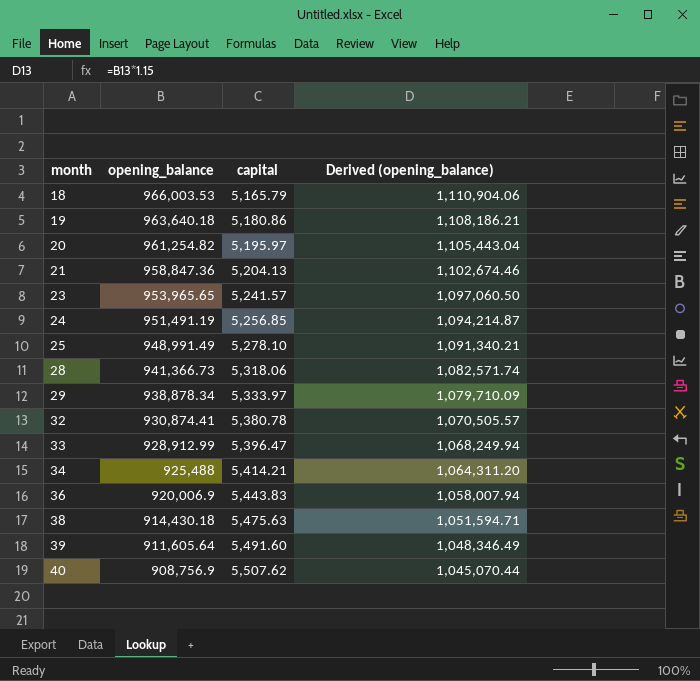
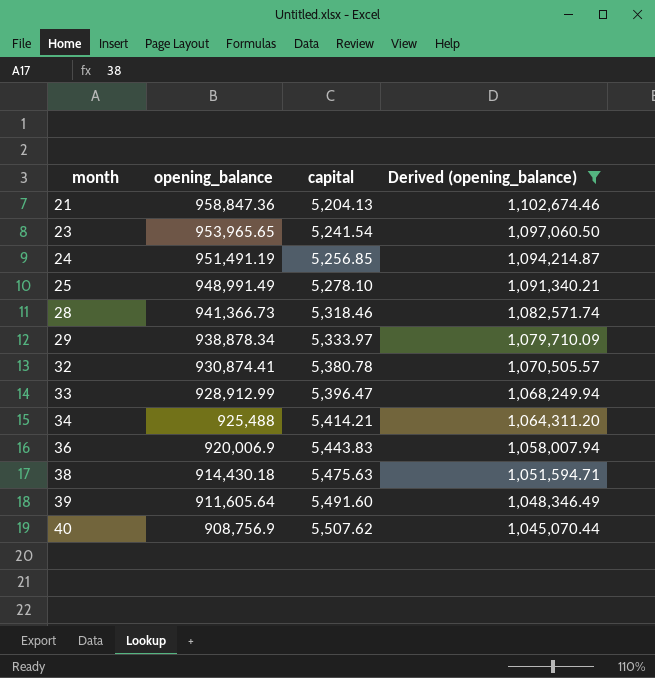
filter: none -> Derived (opening_balance) <= 1,102,674.46
23 | capital: 5,241.57 -> 5,241.54
28 | capital: 5,318.06 -> 5,318.46

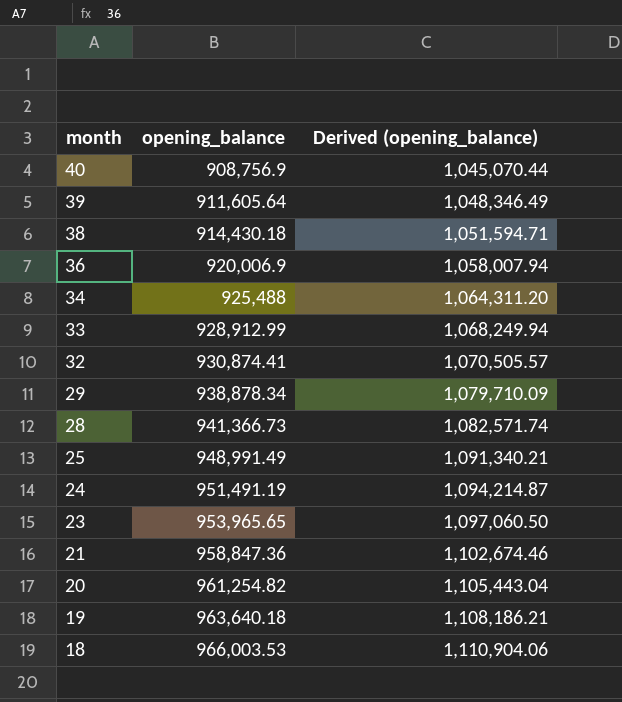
filter: Derived (opening_balance) <= 1,102,674.46 -> none
row order: month ascending -> month descending
column capital | position: 3 -> none

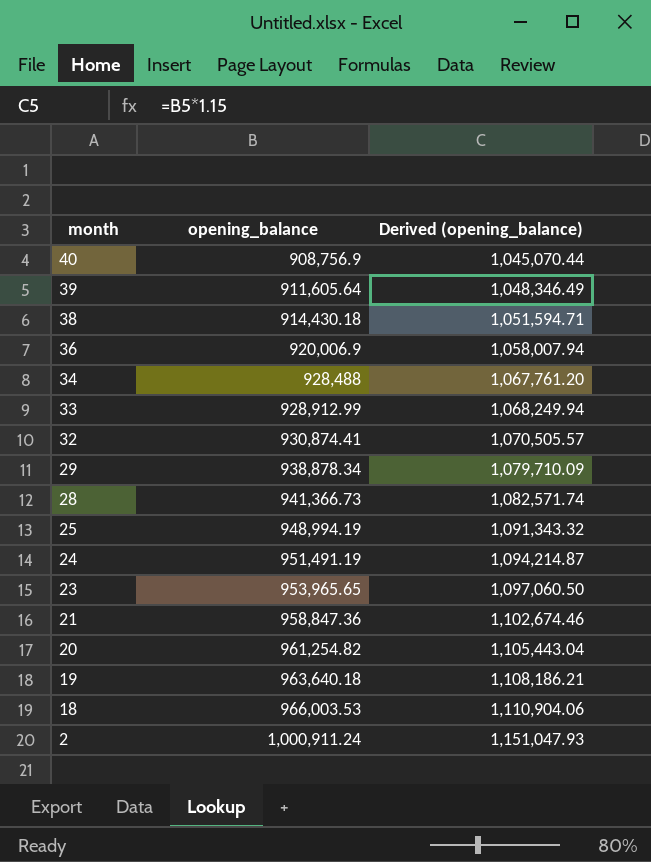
34 | opening_balance: 925,488 -> 928,488
34 | Derived (opening_balance): 1,064,311.20 -> 1,067,761.20
25 | opening_balance: 948,991.49 -> 948,994.19
25 | Derived (opening_balance): 1,091,340.21 -> 1,091,343.32
row 2: none -> 1,000,911.24 | 1,151,047.93

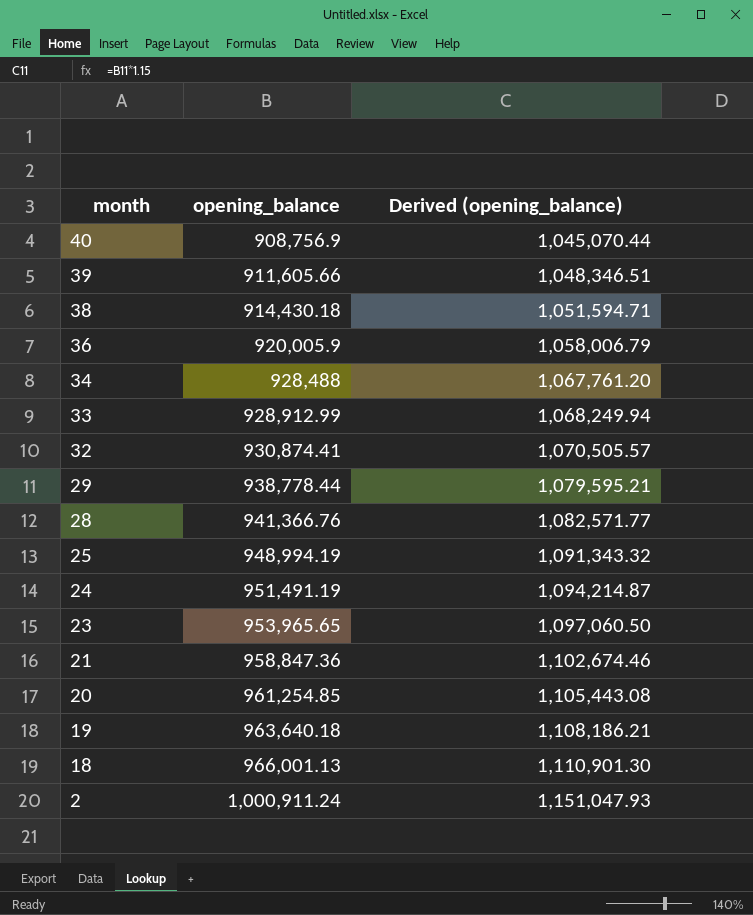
39 | opening_balance: 911,605.64 -> 911,605.66
39 | Derived (opening_balance): 1,048,346.49 -> 1,048,346.51
36 | opening_balance: 920,006.9 -> 920,005.9
36 | Derived (opening_balance): 1,058,007.94 -> 1,058,006.79
29 | opening_balance: 938,878.34 -> 938,778.44
29 | Derived (opening_balance): 1,079,710.09 -> 1,079,595.21
28 | opening_balance: 941,366.73 -> 941,366.76
28 | Derived (opening_balance): 1,082,571.74 -> 1,082,571.77
20 | opening_balance: 961,254.82 -> 961,254.85
20 | Derived (opening_balance): 1,105,443.04 -> 1,105,443.08
18 | opening_balance: 966,003.53 -> 966,001.13
18 | Derived (opening_balance): 1,110,904.06 -> 1,110,901.30

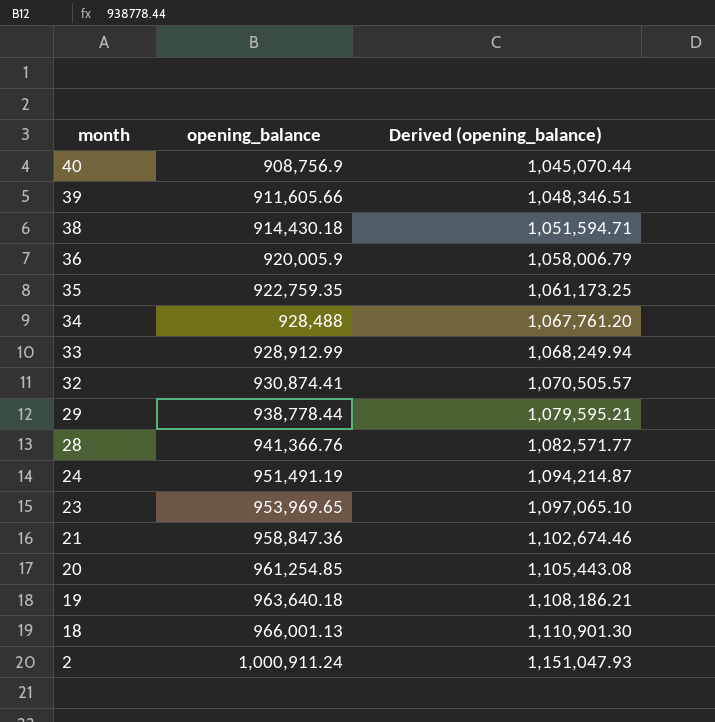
row 25: 948,994.19 | 1,091,343.32 -> none
row 35: none -> 922,759.35 | 1,061,173.25
23 | opening_balance: 953,965.65 -> 953,969.65
23 | Derived (opening_balance): 1,097,060.50 -> 1,097,065.10

